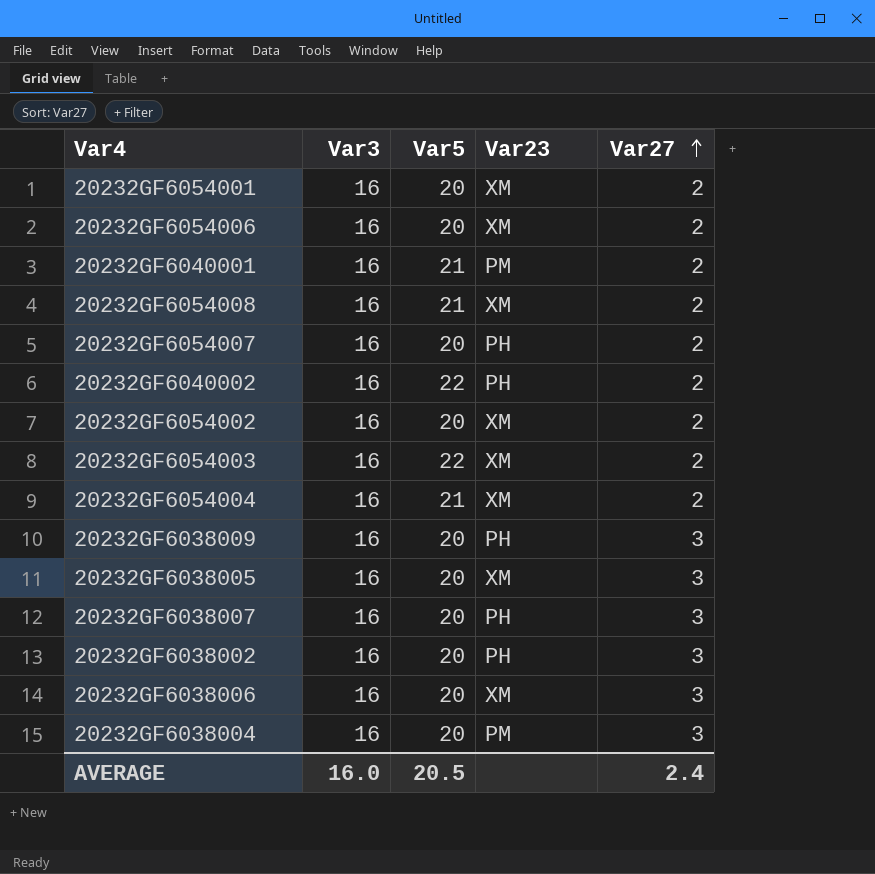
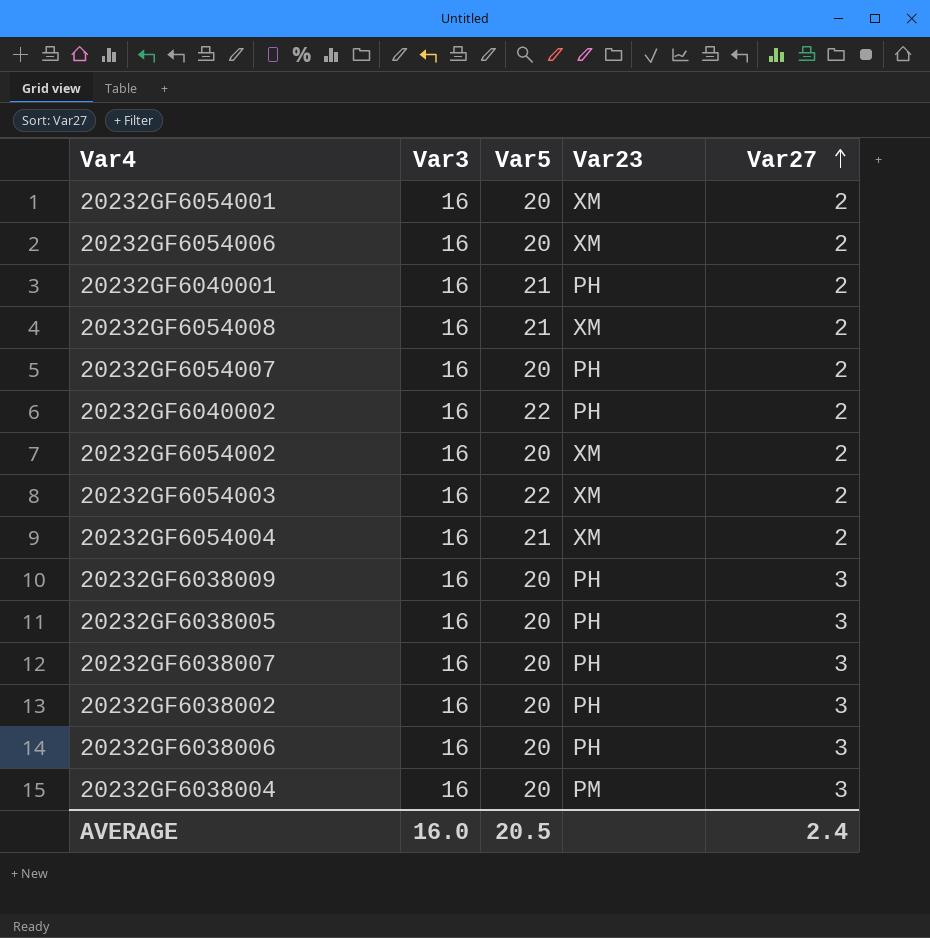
20232GF6040001 | Var23: PM -> PH
20232GF6038005 | Var23: XM -> PH
20232GF6038006 | Var23: XM -> PH

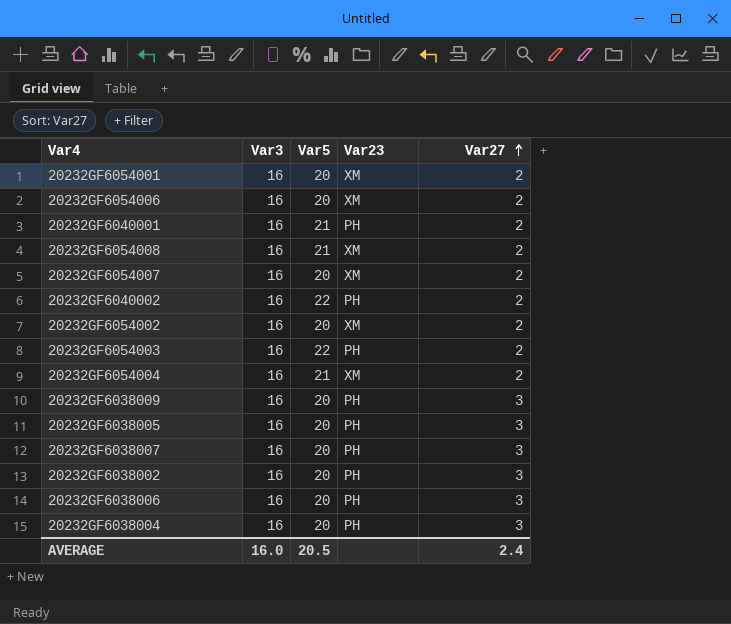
20232GF6054007 | Var23: PH -> XM
20232GF6054003 | Var23: XM -> PH
20232GF6038004 | Var23: PM -> PH

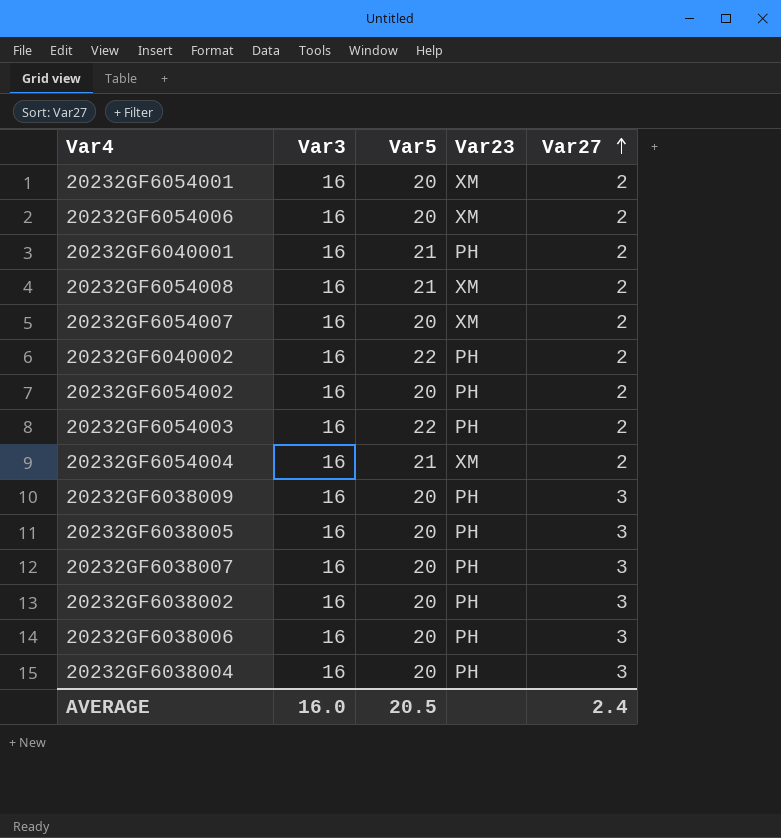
20232GF6054002 | Var23: XM -> PH

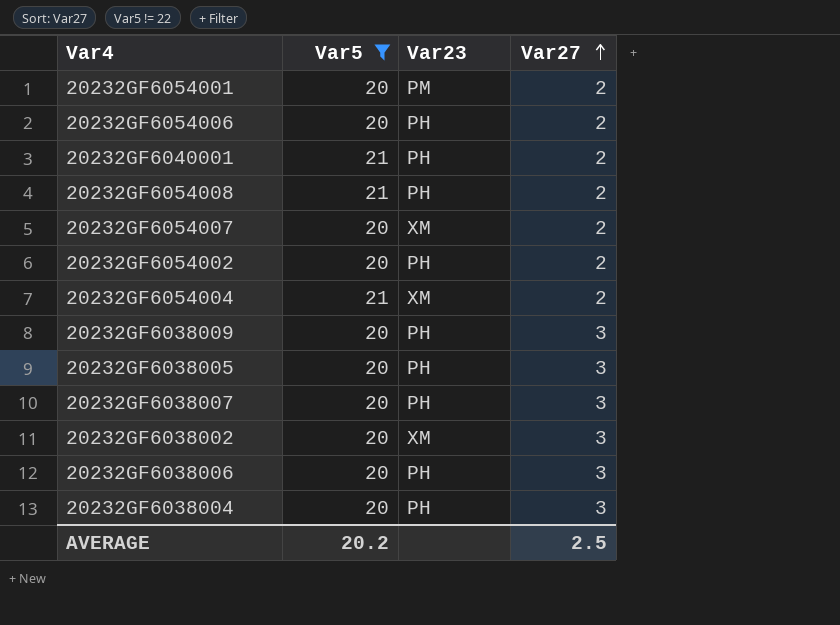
filter: none -> Var5 != 22
column Var3 | position: 2 -> none
20232GF6054001 | Var23: XM -> PM
20232GF6054006 | Var23: XM -> PH
20232GF6054008 | Var23: XM -> PH
20232GF6038002 | Var23: PH -> XM
AVERAGE | Var5: 20.5 -> 20.2
AVERAGE | Var27: 2.4 -> 2.5

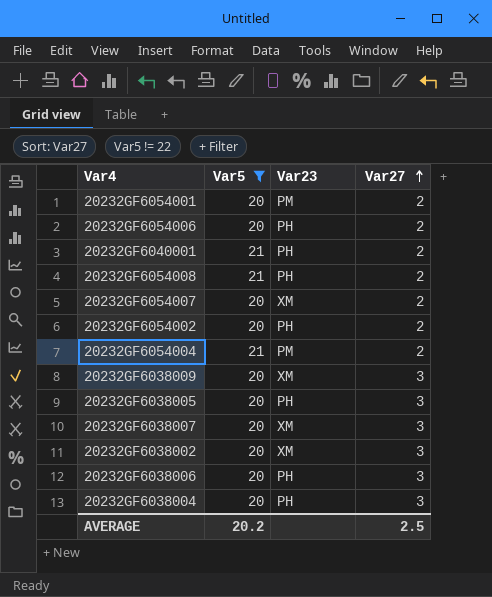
20232GF6054004 | Var23: XM -> PM
20232GF6038009 | Var23: PH -> XM
20232GF6038007 | Var23: PH -> XM

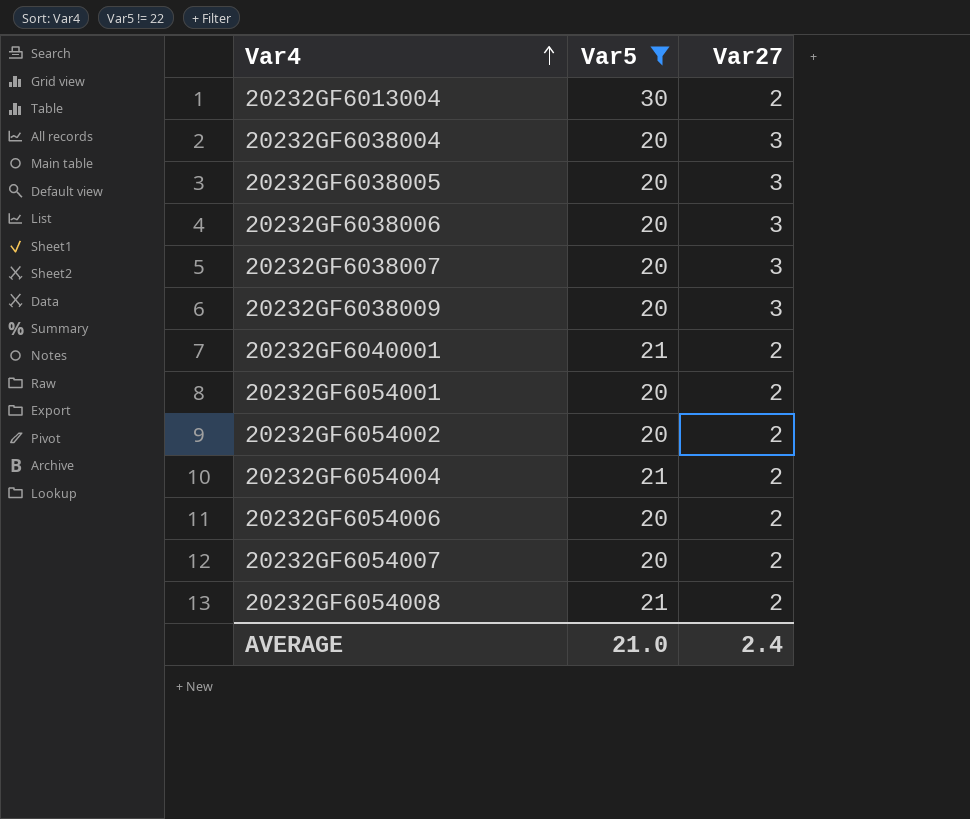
row order: Var27 ascending -> Var4 ascending
column Var23 | position: 3 -> none
row 20232GF6038002: 20 | XM | 3 -> none
row 20232GF6013004: none -> 30 | 2
AVERAGE | Var5: 20.2 -> 21.0
AVERAGE | Var27: 2.5 -> 2.4

